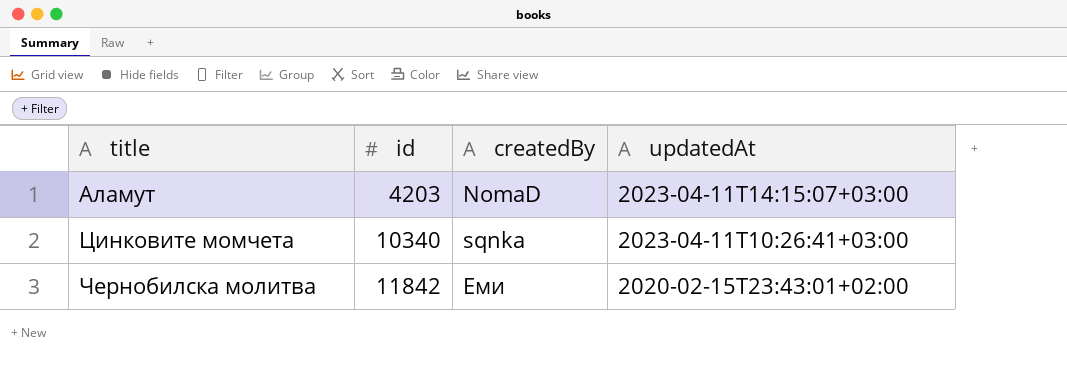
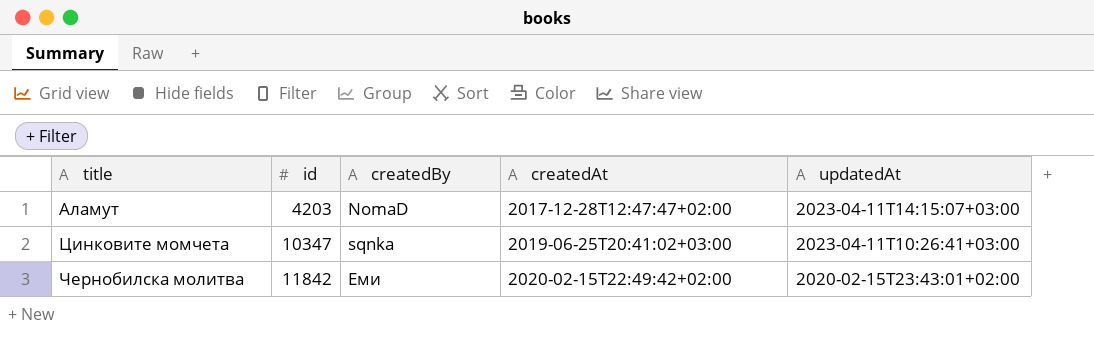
column createdAt | position: none -> 4
Цинковите момчета | id: 10340 -> 10347

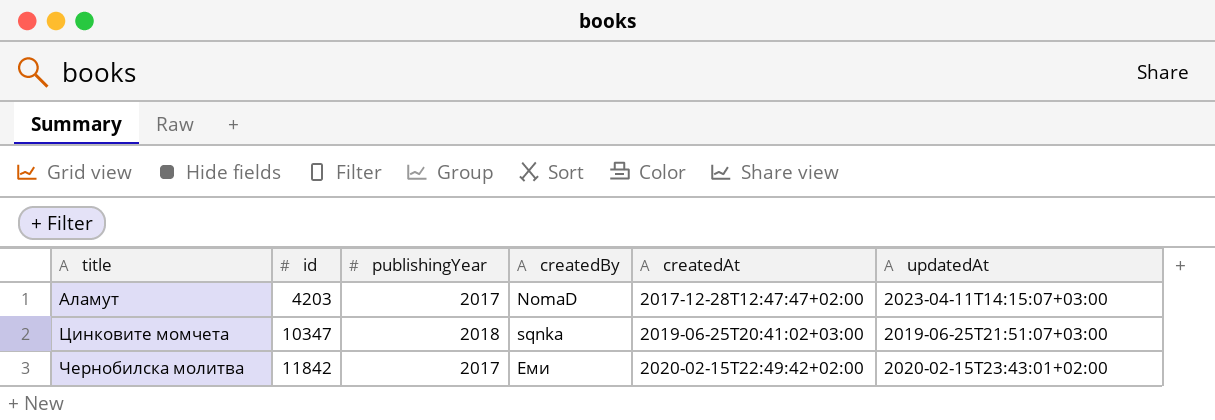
column publishingYear | position: none -> 3
Цинковите момчета | updatedAt: 2023-04-11T10:26:41+03:00 -> 2019-06-25T21:51:07+03:00

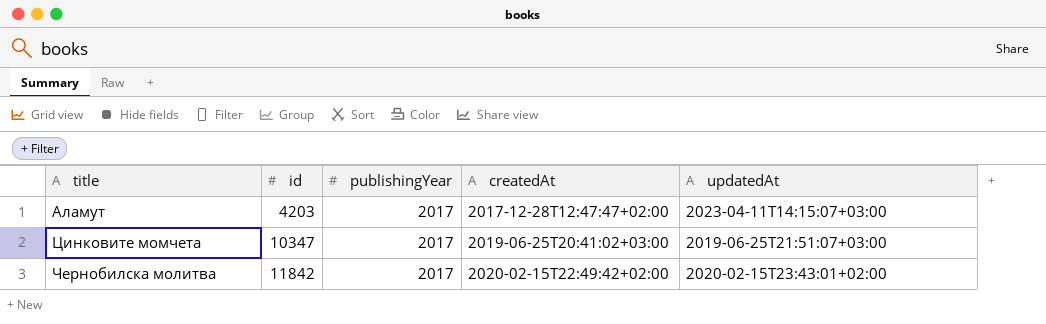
column createdBy | position: 4 -> none
Цинковите момчета | publishingYear: 2018 -> 2017

